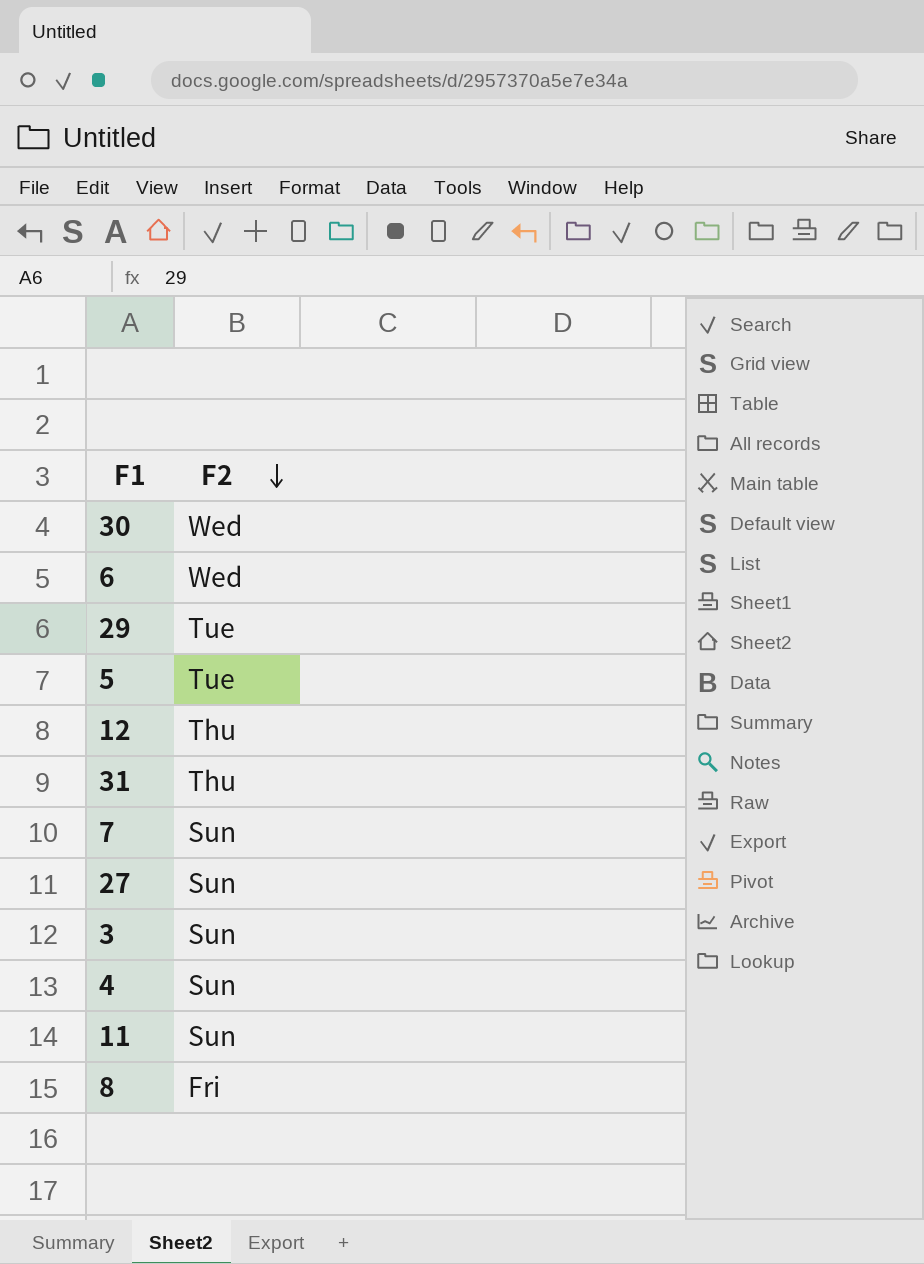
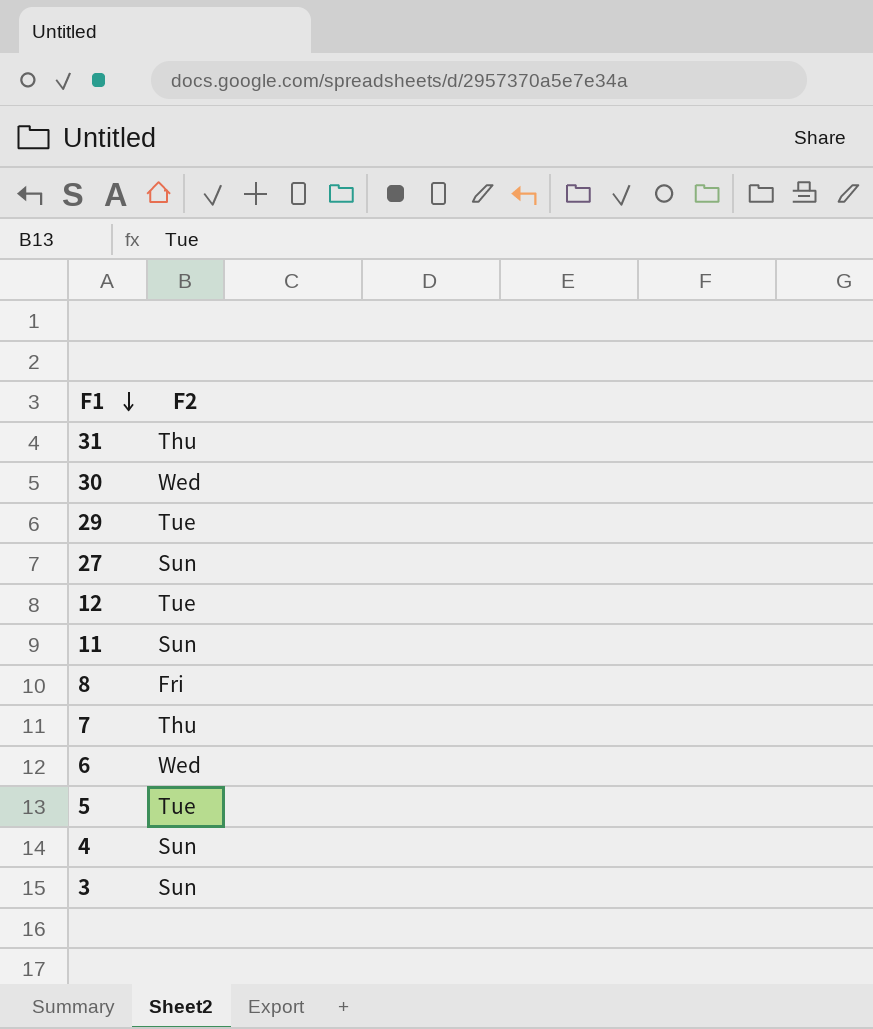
row order: F2 descending -> F1 descending
12 | F2: Thu -> Tue
7 | F2: Sun -> Thu

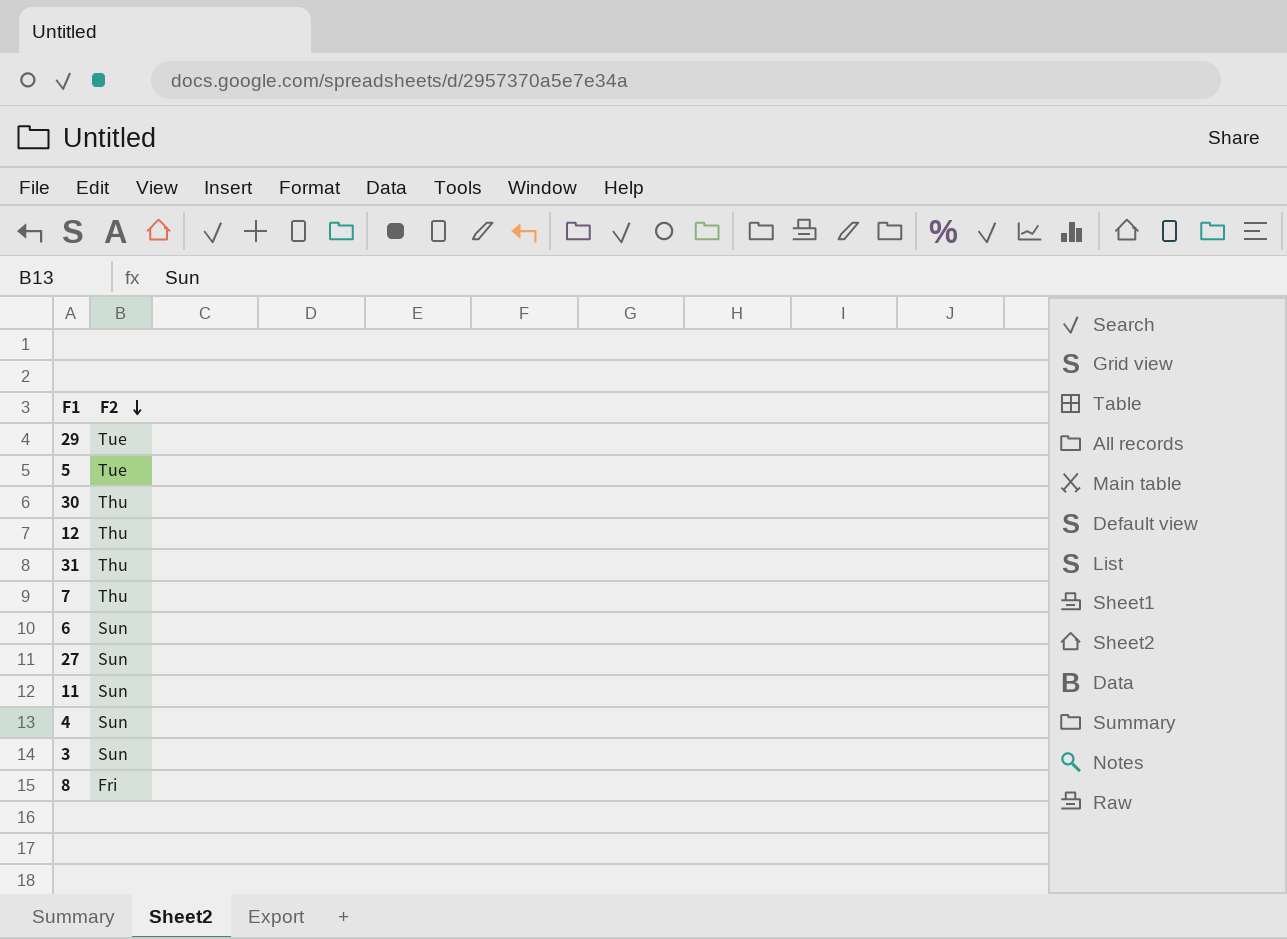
row order: F1 descending -> F2 descending
30 | F2: Wed -> Thu
12 | F2: Tue -> Thu
6 | F2: Wed -> Sun

